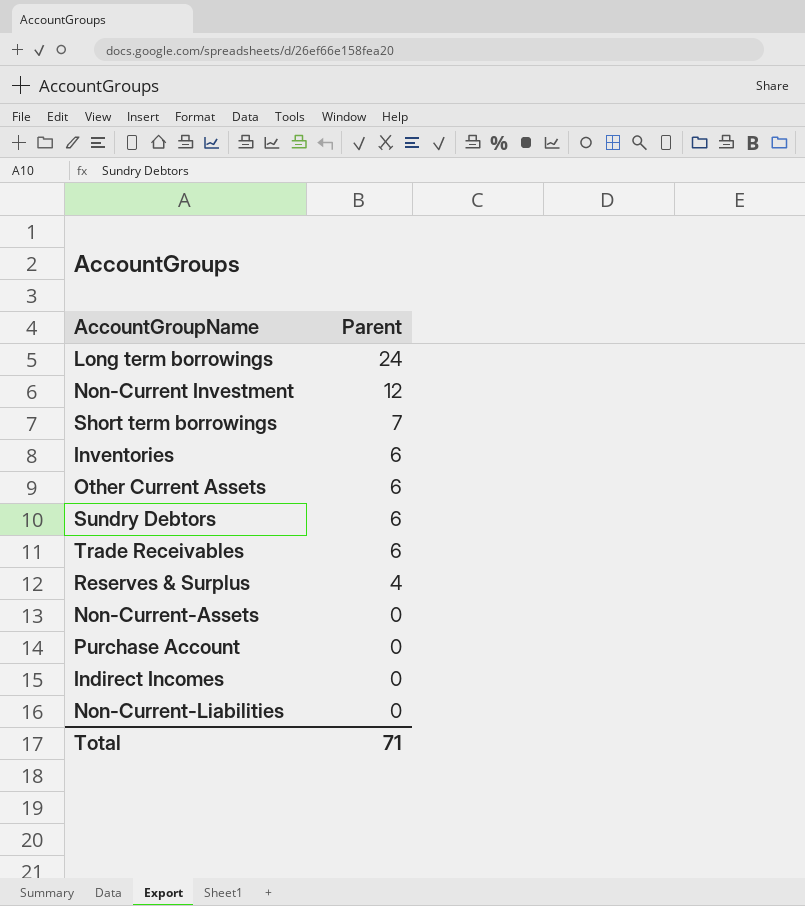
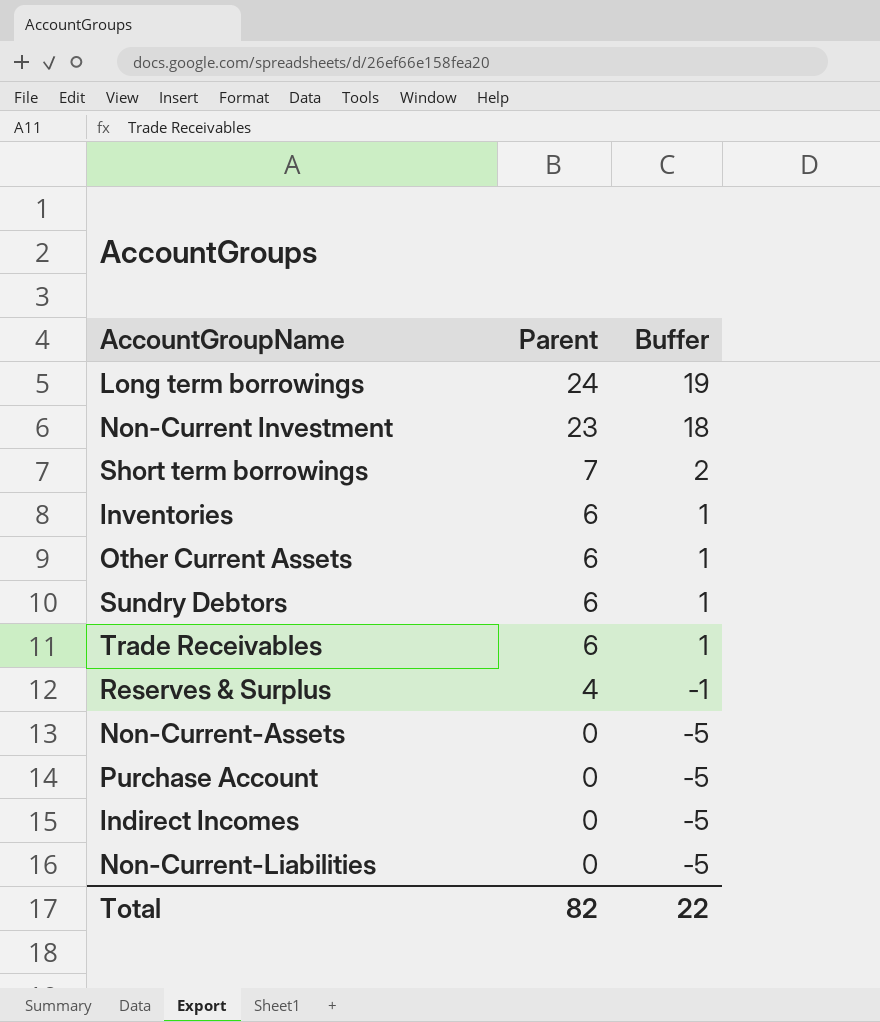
column Buffer | formula: none -> [Parent] - 5
Non-Current Investment | Parent: 12 -> 23
Total | Parent: 71 -> 82

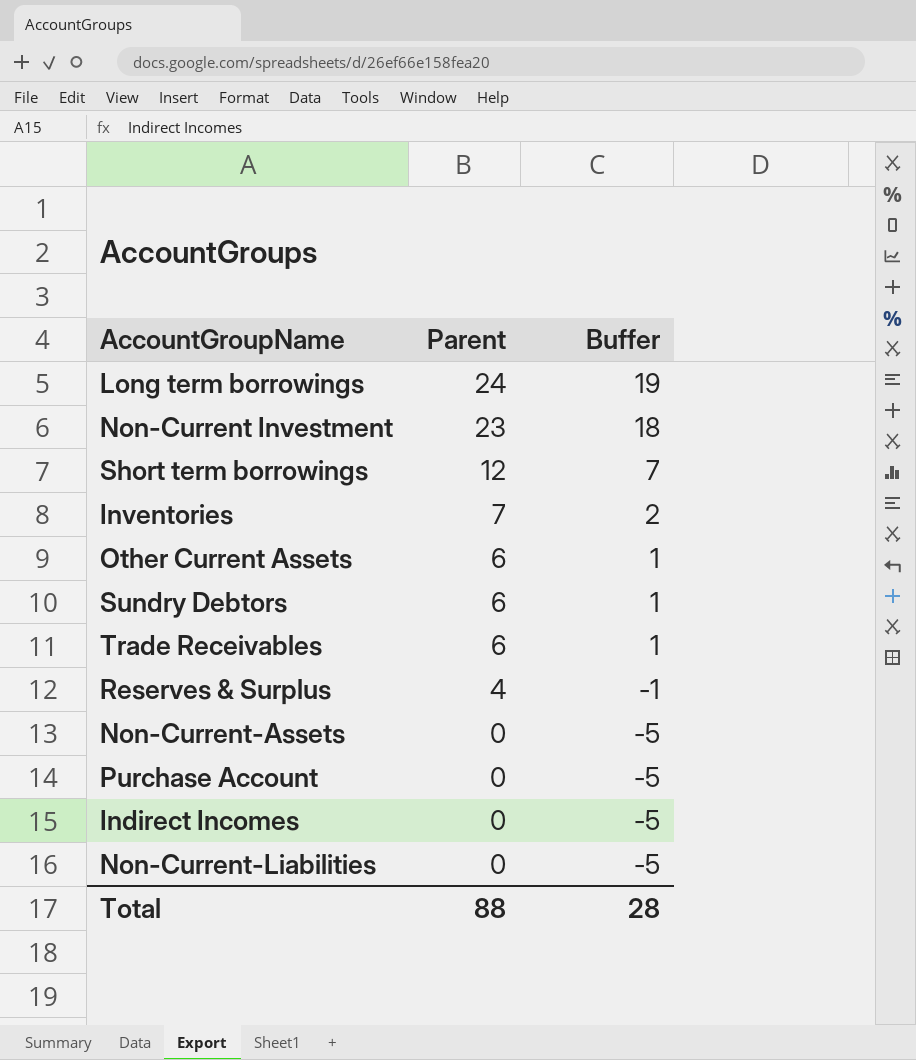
Short term borrowings | Parent: 7 -> 12
Short term borrowings | Buffer: 2 -> 7
Inventories | Parent: 6 -> 7
Inventories | Buffer: 1 -> 2
Total | Parent: 82 -> 88
Total | Buffer: 22 -> 28

